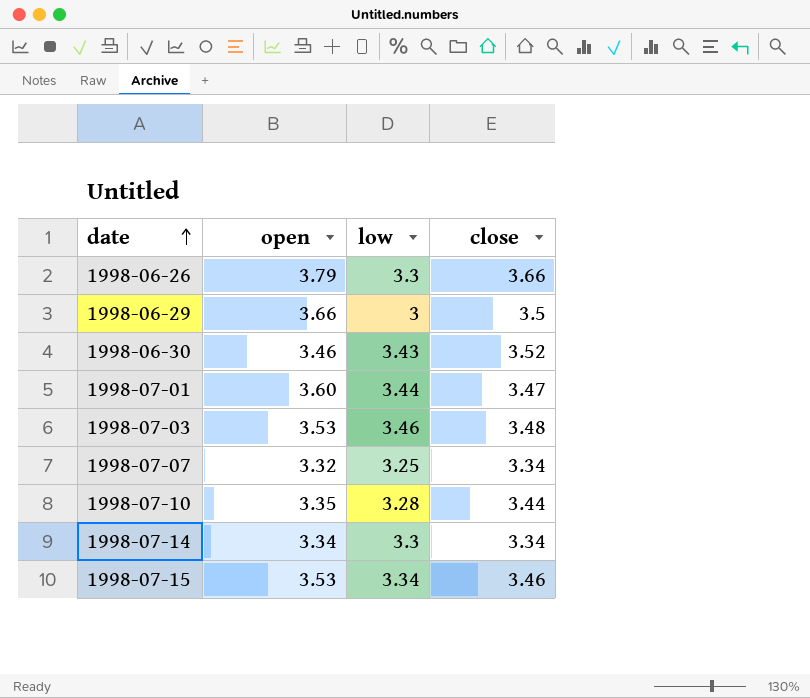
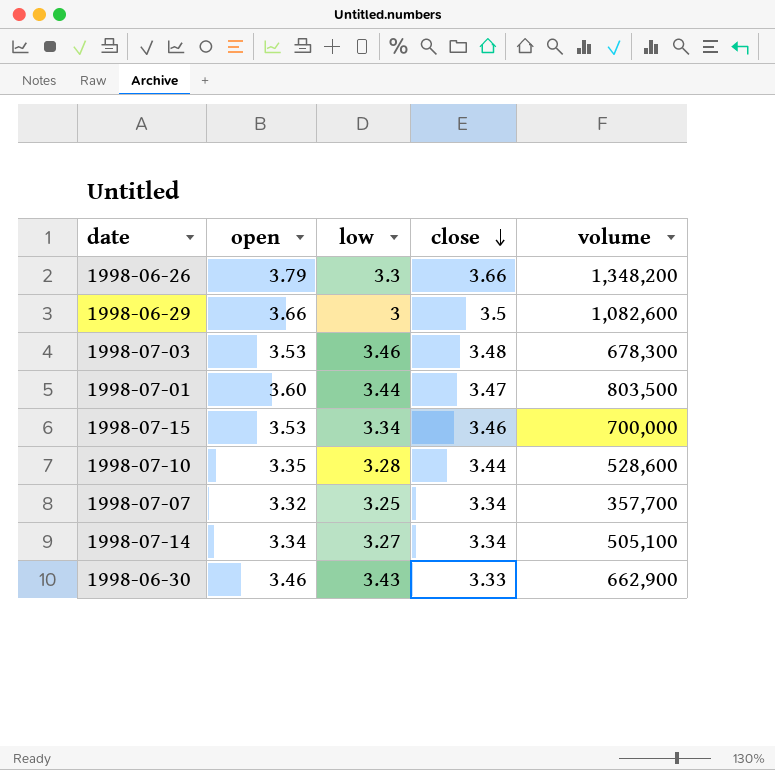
row order: date ascending -> close descending
column volume | position: none -> 5
1998-07-14 | low: 3.3 -> 3.27
1998-06-30 | close: 3.52 -> 3.33

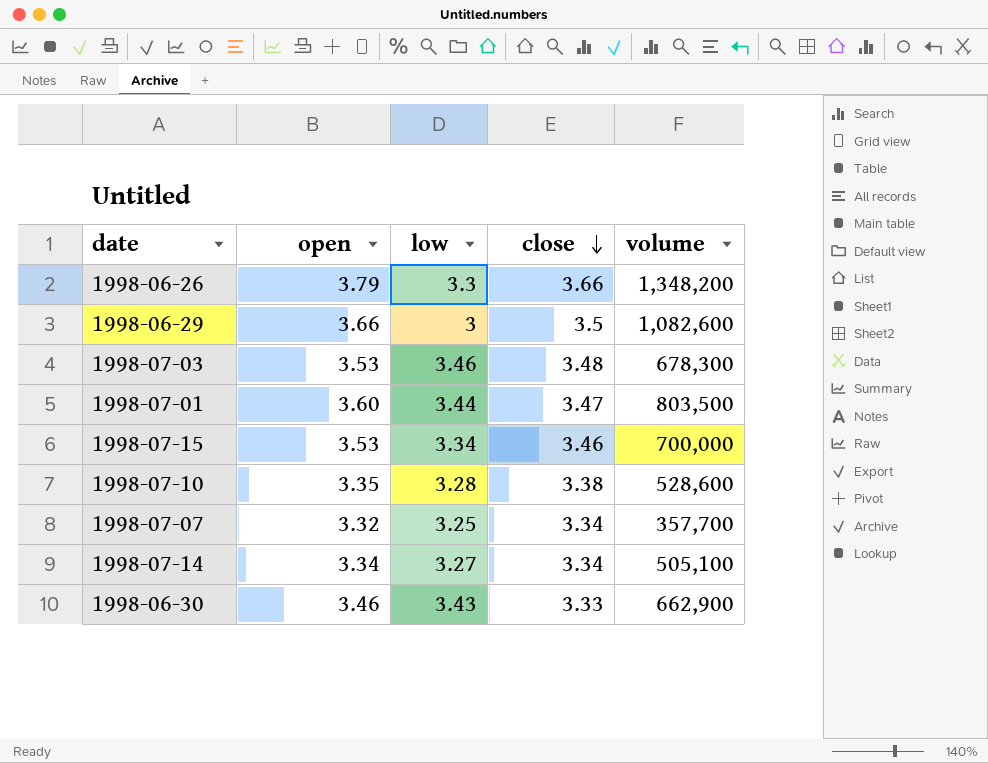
1998-07-10 | close: 3.44 -> 3.38

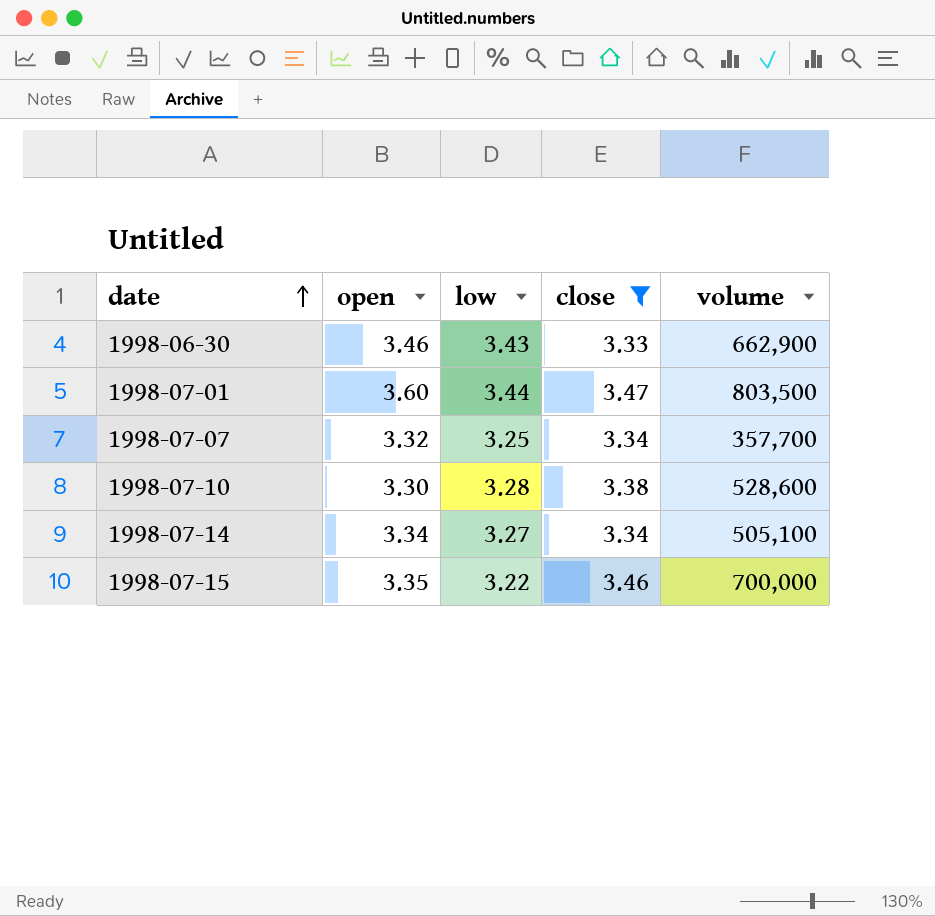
filter: none -> close <= 3.47
row order: close descending -> date ascending
1998-07-10 | open: 3.35 -> 3.30
1998-07-15 | open: 3.53 -> 3.35
1998-07-15 | low: 3.34 -> 3.22

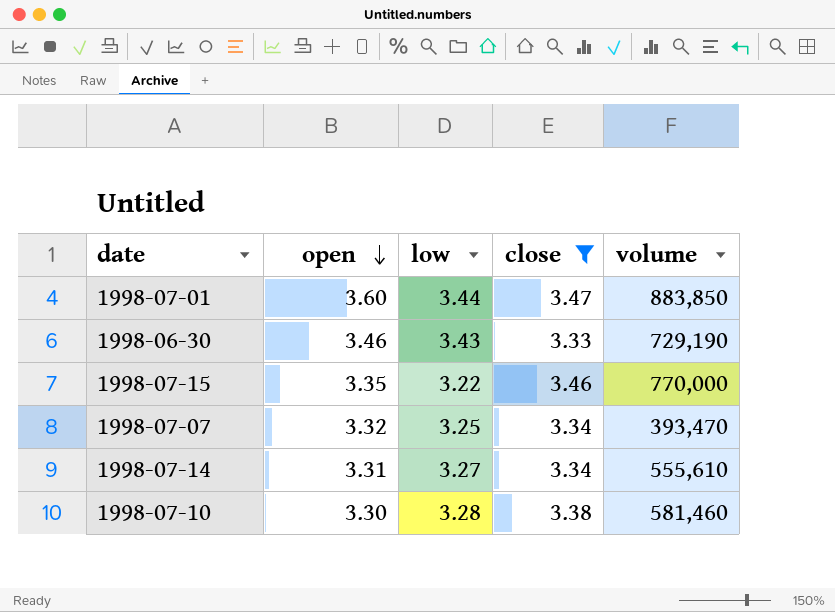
row order: date ascending -> open descending
1998-07-01 | volume: 803,500 -> 883,850
1998-06-30 | volume: 662,900 -> 729,190
1998-07-15 | volume: 700,000 -> 770,000
1998-07-07 | volume: 357,700 -> 393,470
1998-07-14 | open: 3.34 -> 3.31
1998-07-14 | volume: 505,100 -> 555,610
1998-07-10 | volume: 528,600 -> 581,460

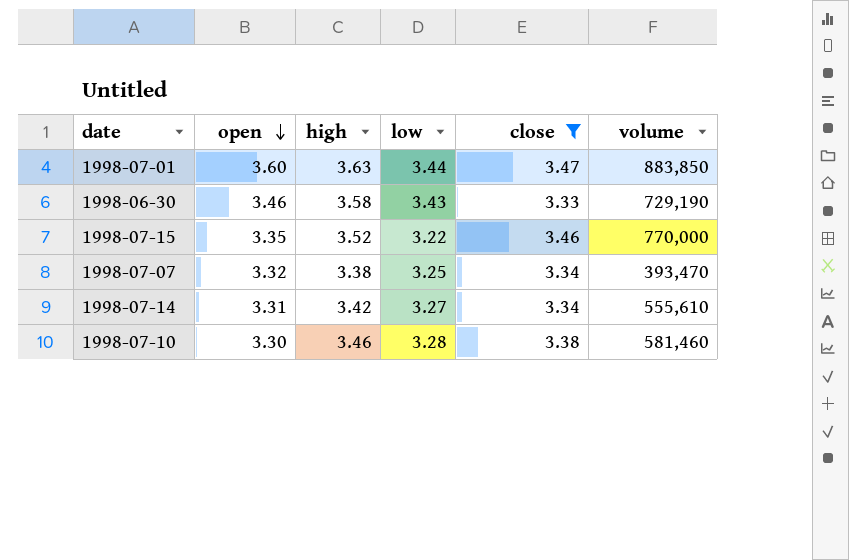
column high | position: none -> 3

